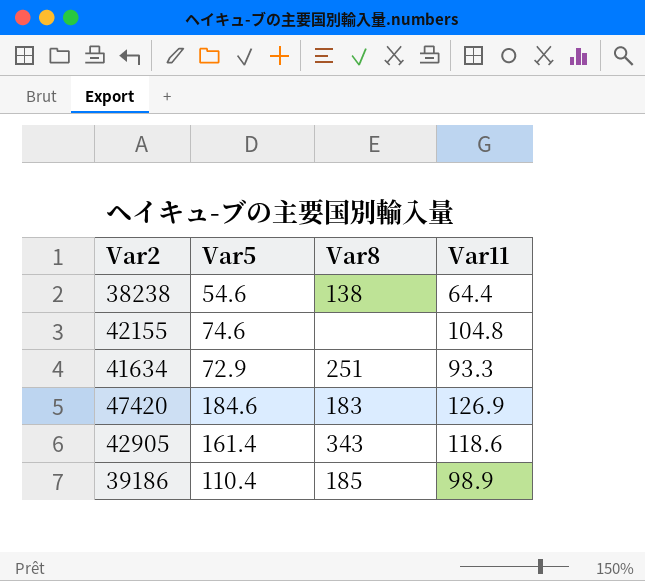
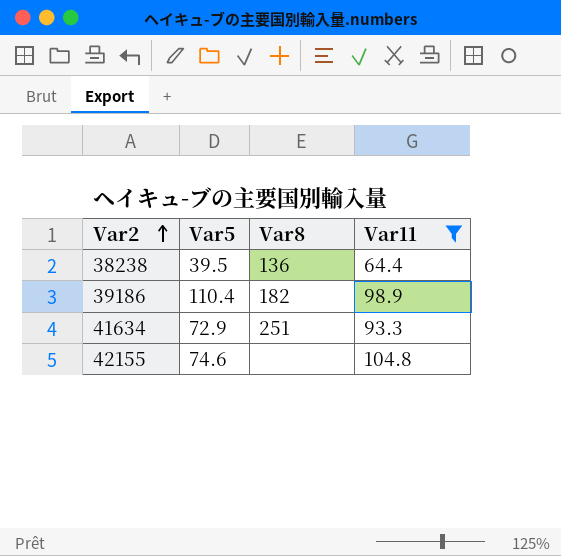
filter: none -> Var11 <= 104.8
row order: none -> Var2 ascending
38238 | Var5: 54.6 -> 39.5
38238 | Var8: 138 -> 136
39186 | Var8: 185 -> 182

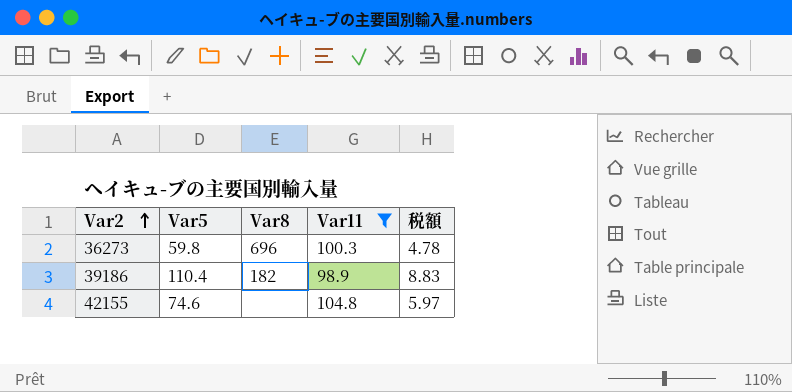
column 税額 | formula: none -> [Var5] * 0.08
row 38238: 39.5 | 136 | 64.4 -> none
row 41634: 72.9 | 251 | 93.3 -> none
row 36273: none -> 59.8 | 696 | 100.3 | 4.78

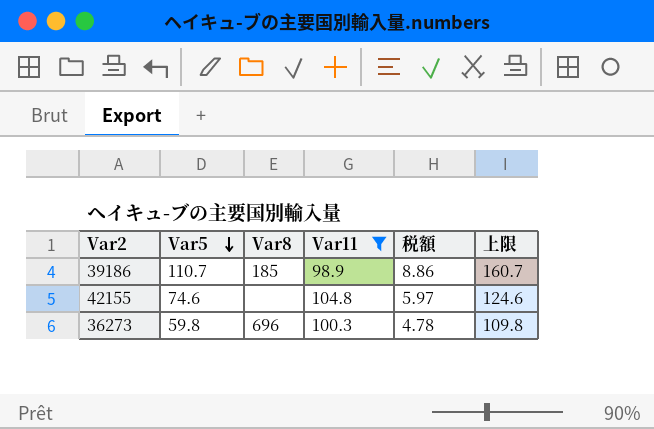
row order: Var2 ascending -> Var5 descending
column 上限 | formula: none -> [Var5] + 50
39186 | Var5: 110.4 -> 110.7
39186 | Var8: 182 -> 185
39186 | 税額: 8.83 -> 8.86

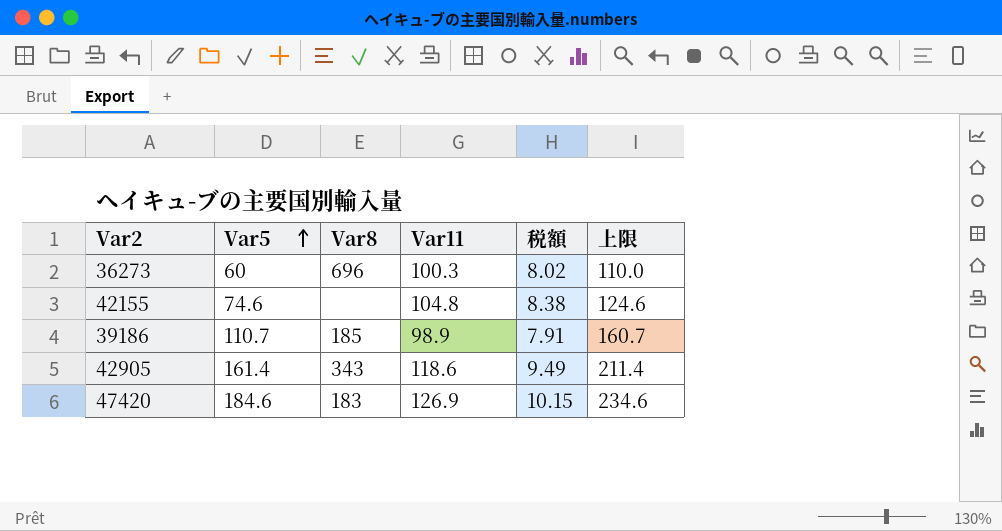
filter: Var11 <= 104.8 -> none
row order: Var5 descending -> Var5 ascending
column 税額 | formula: [Var5] * 0.08 -> [Var11] * 0.08
36273 | Var5: 59.8 -> 60
36273 | 上限: 109.8 -> 110.0

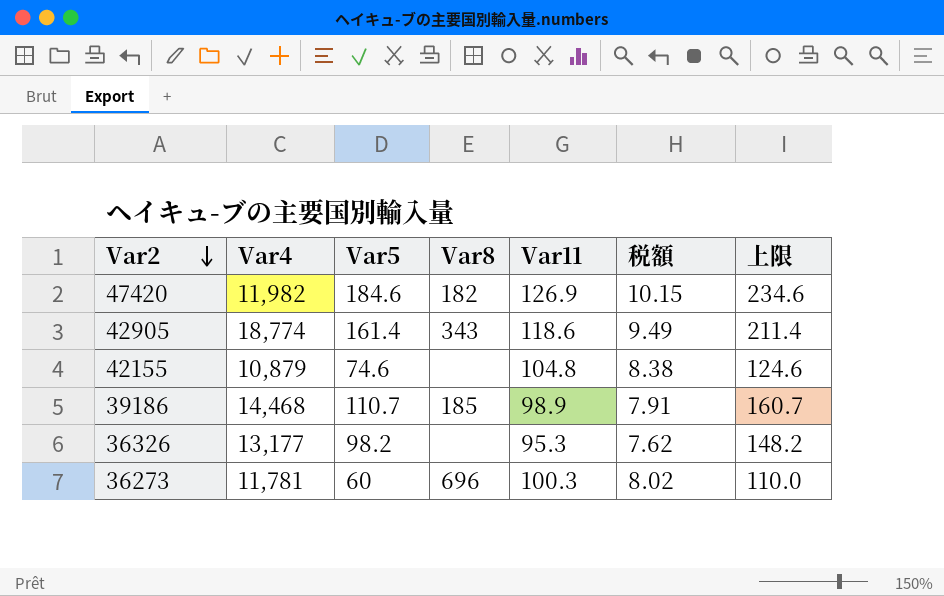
row order: Var5 ascending -> Var2 descending
column Var4 | position: none -> 2
47420 | Var8: 183 -> 182
row 36326: none -> 13,177 | 98.2 | none | 95.3 | 7.62 | 148.2

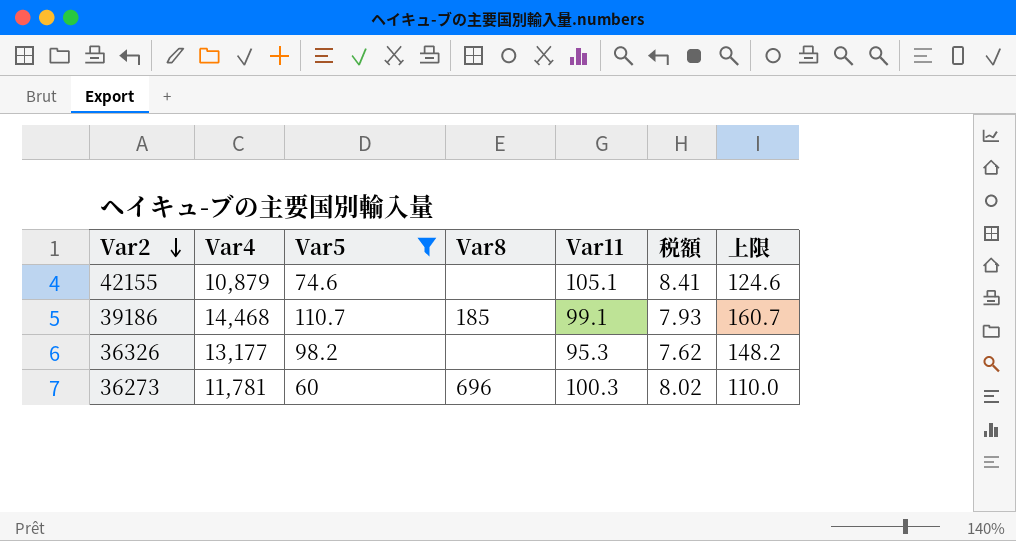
filter: none -> Var5 <= 110.7
42155 | Var11: 104.8 -> 105.1
42155 | 税額: 8.38 -> 8.41
39186 | Var11: 98.9 -> 99.1
39186 | 税額: 7.91 -> 7.93

